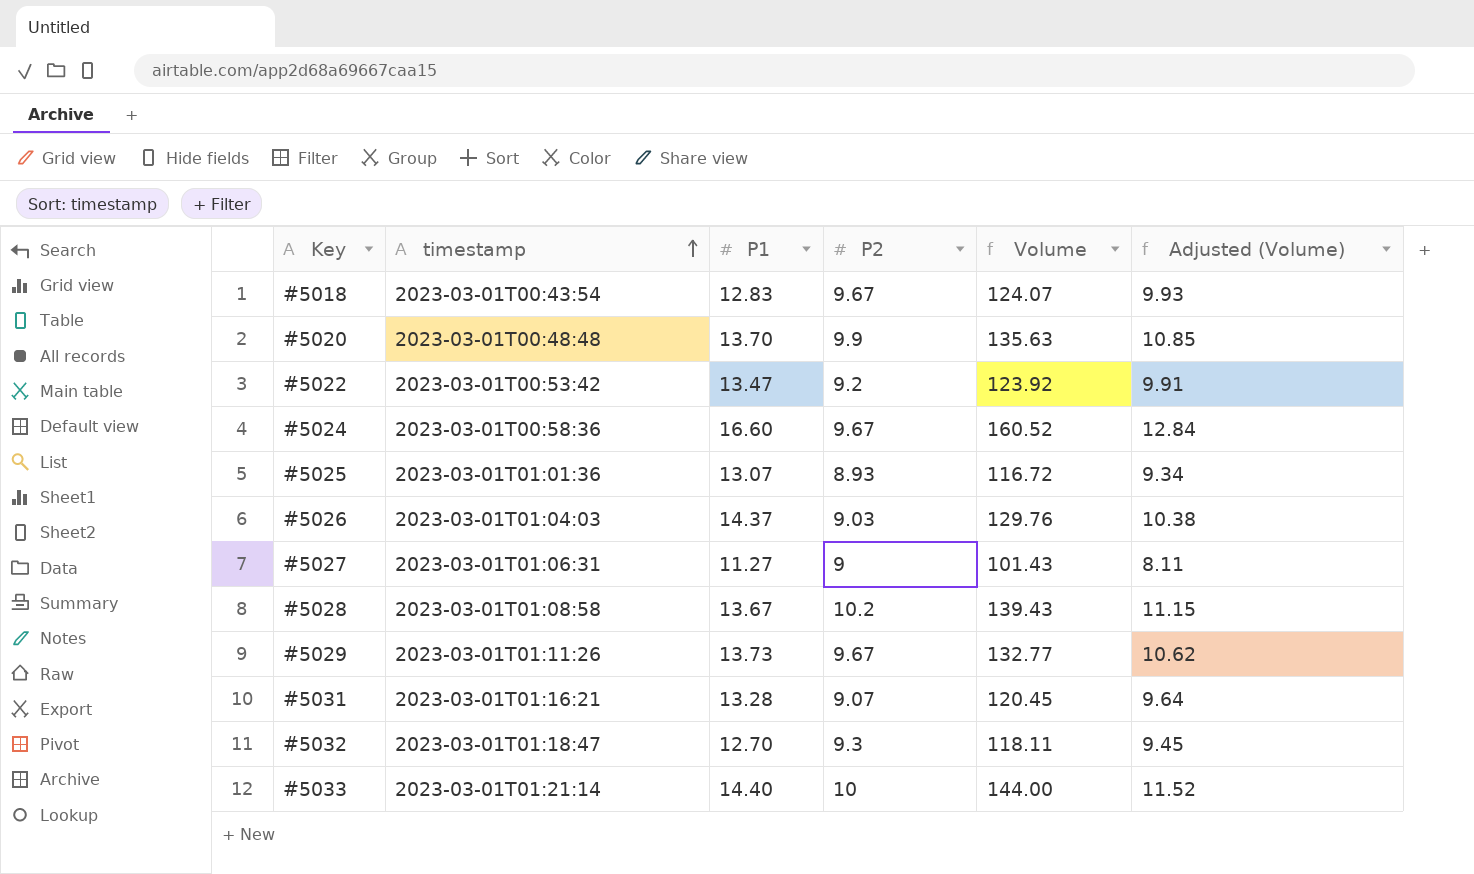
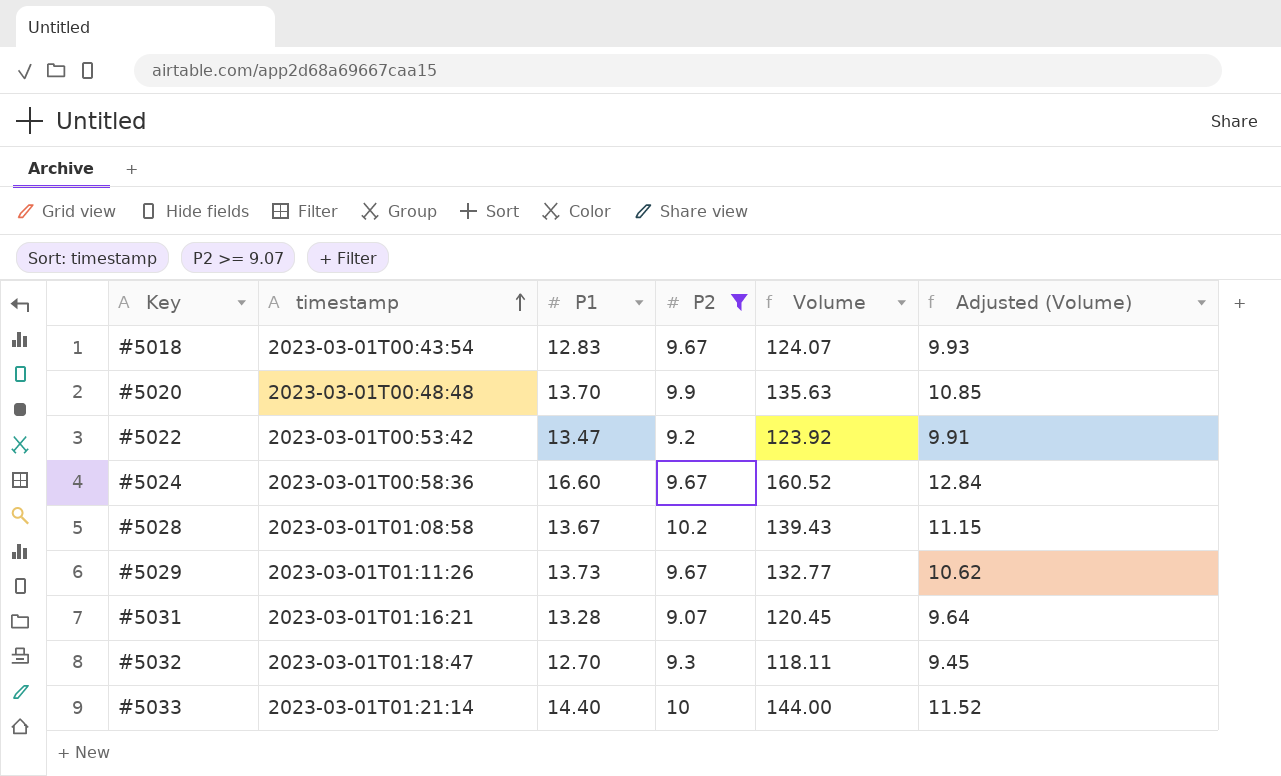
filter: none -> P2 >= 9.07

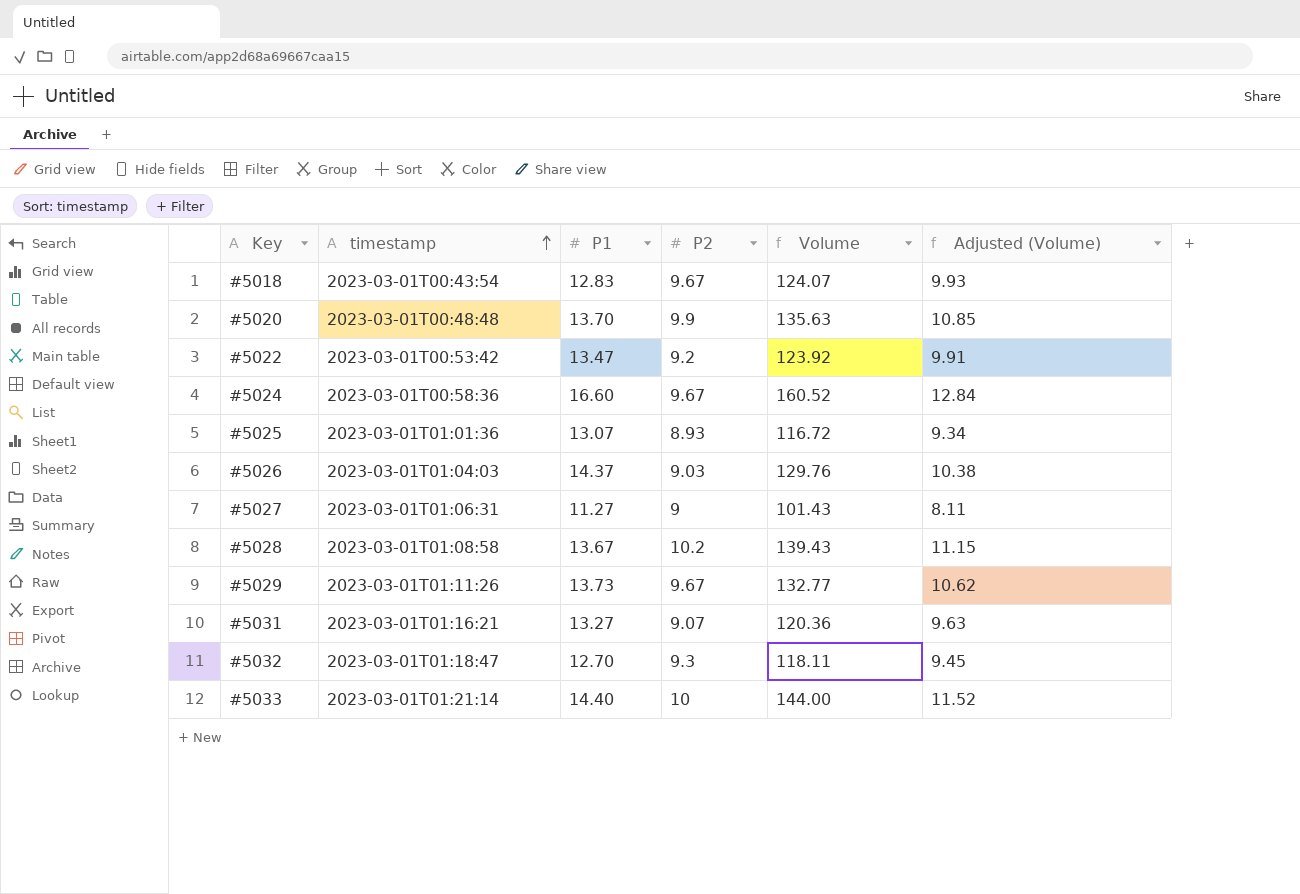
filter: P2 >= 9.07 -> none
#5031 | P1: 13.28 -> 13.27
#5031 | Volume: 120.45 -> 120.36
#5031 | Adjusted (Volume): 9.64 -> 9.63

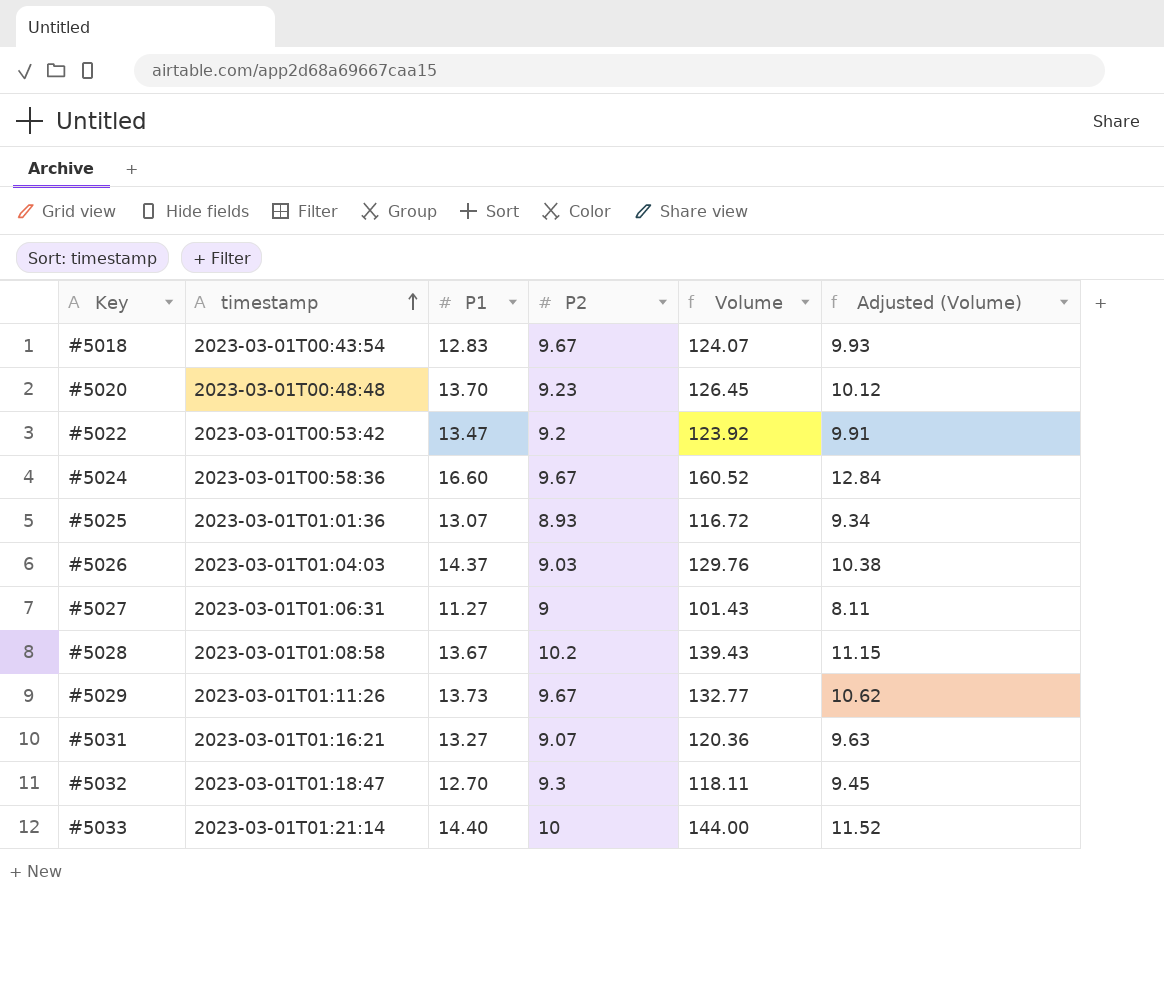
#5020 | P2: 9.9 -> 9.23
#5020 | Volume: 135.63 -> 126.45
#5020 | Adjusted (Volume): 10.85 -> 10.12

